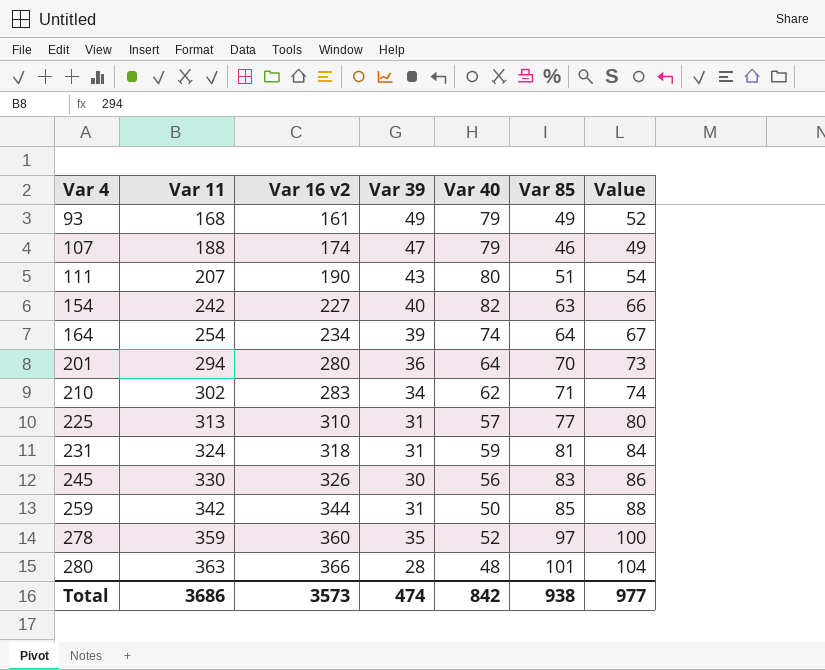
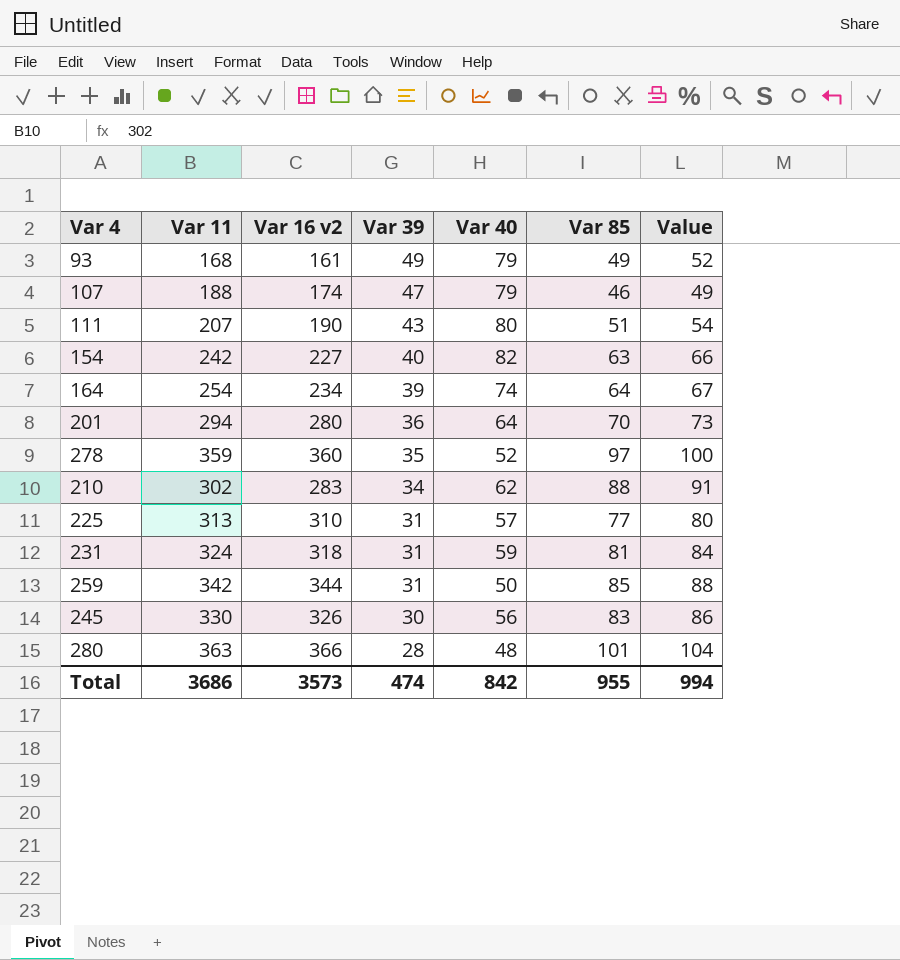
row order: Var 4 ascending -> Var 39 descending
210 | Var 85: 71 -> 88
210 | Value: 74 -> 91
Total | Var 85: 938 -> 955
Total | Value: 977 -> 994

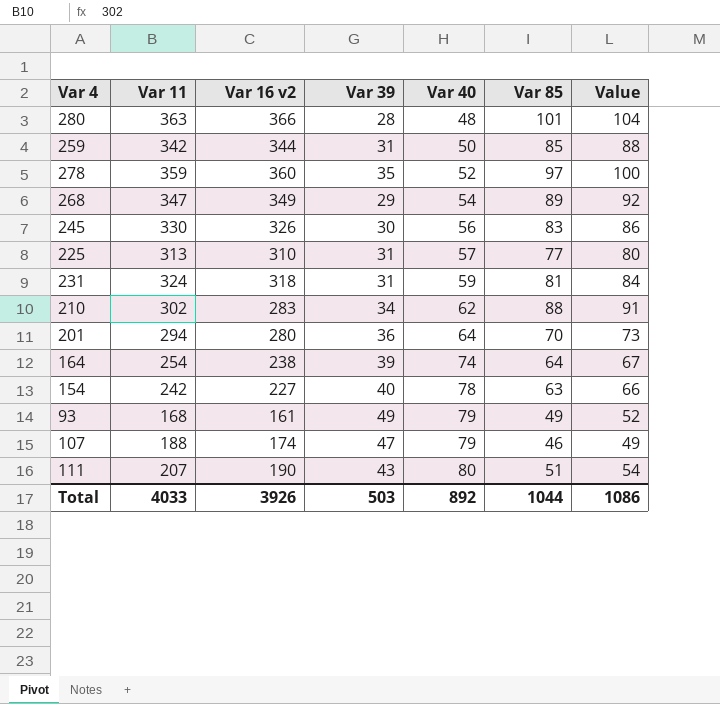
row order: Var 39 descending -> Var 40 ascending
row 268: none -> 347 | 349 | 29 | 54 | 89 | 92
164 | Var 16 v2: 234 -> 238
154 | Var 40: 82 -> 78
Total | Var 11: 3686 -> 4033
Total | Var 16 v2: 3573 -> 3926
Total | Var 39: 474 -> 503
Total | Var 40: 842 -> 892
Total | Var 85: 955 -> 1044
Total | Value: 994 -> 1086

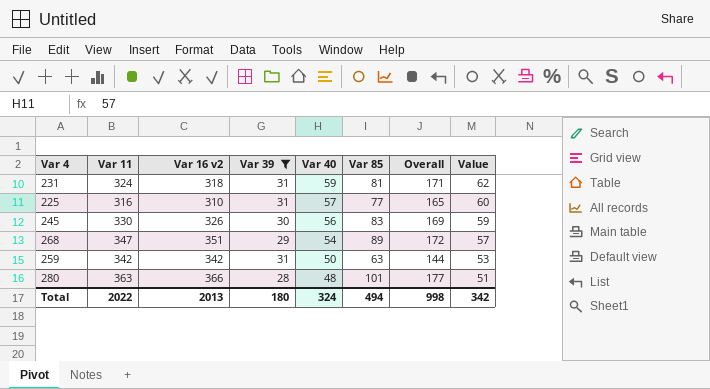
filter: none -> Var 39 <= 31
row order: Var 40 ascending -> Var 40 descending
column Overall | formula: none -> [Var 39] + [Var 40] + [Var 85]
column Value | formula: [Var 85] + 3 -> [Var 40] + 3
225 | Var 11: 313 -> 316
268 | Var 16 v2: 349 -> 351
259 | Var 16 v2: 344 -> 342
259 | Var 85: 85 -> 63
Total | Var 11: 4033 -> 2022
Total | Var 16 v2: 3926 -> 2013
Total | Var 39: 503 -> 180
Total | Var 40: 892 -> 324
Total | Var 85: 1044 -> 494
Total | Value: 1086 -> 342

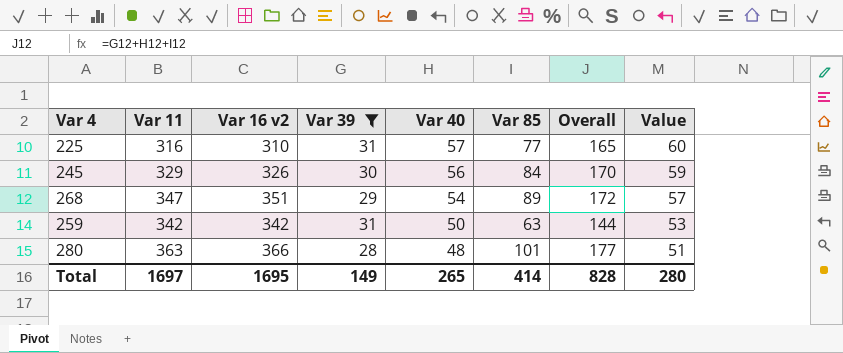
row 231: 324 | 318 | 31 | 59 | 81 | 171 | 62 -> none
245 | Var 11: 330 -> 329
245 | Var 85: 83 -> 84
245 | Overall: 169 -> 170
Total | Var 11: 2022 -> 1697
Total | Var 16 v2: 2013 -> 1695
Total | Var 39: 180 -> 149
Total | Var 40: 324 -> 265
Total | Var 85: 494 -> 414
Total | Overall: 998 -> 828
Total | Value: 342 -> 280

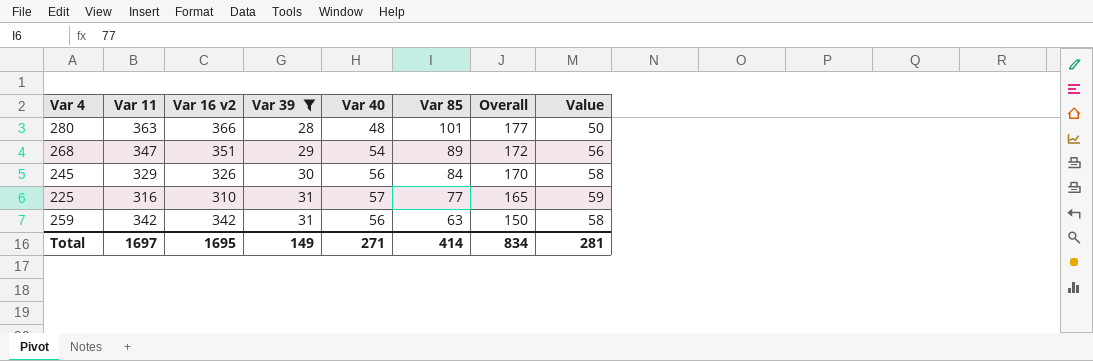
row order: Var 40 descending -> Var 39 ascending
column Value | formula: [Var 40] + 3 -> [Var 40] + 2
259 | Var 40: 50 -> 56
259 | Overall: 144 -> 150
Total | Var 40: 265 -> 271
Total | Overall: 828 -> 834
Total | Value: 280 -> 281

